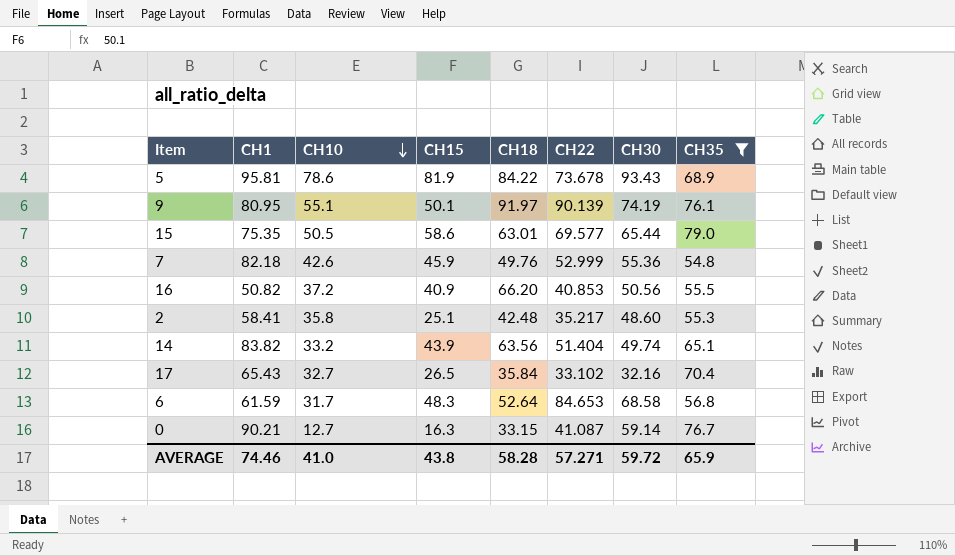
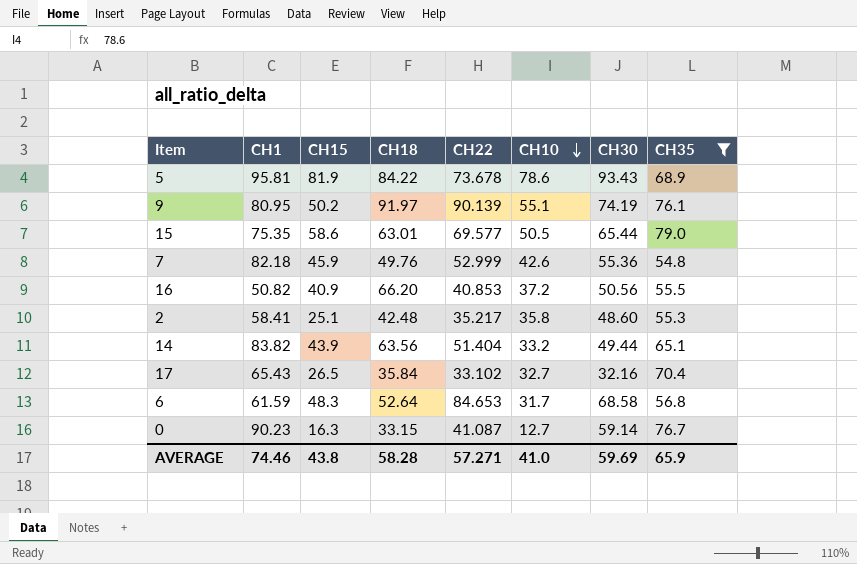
column CH10 | position: 3 -> 6
9 | CH15: 50.1 -> 50.2
14 | CH30: 49.74 -> 49.44
0 | CH1: 90.21 -> 90.23
AVERAGE | CH30: 59.72 -> 59.69

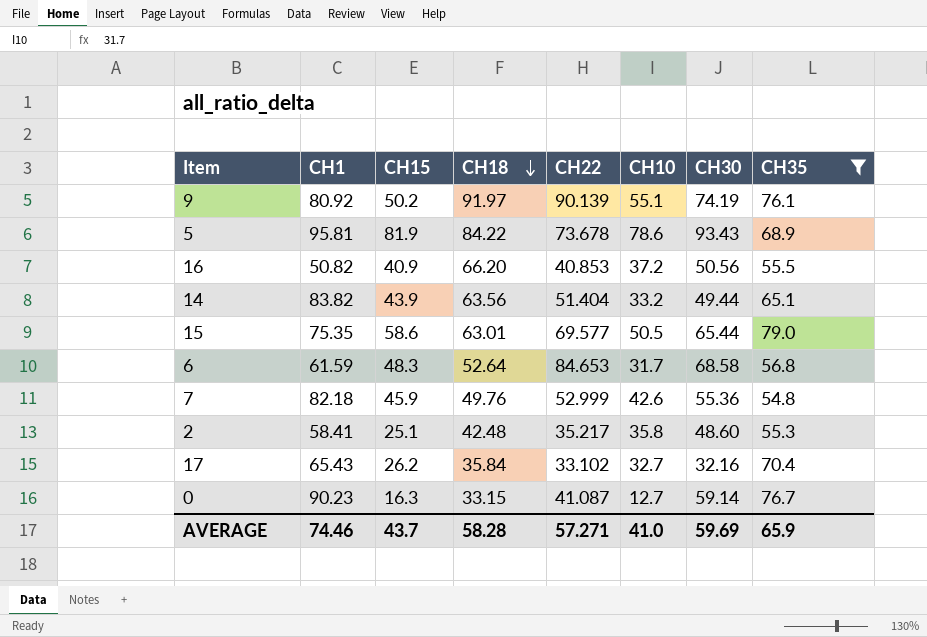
row order: CH10 descending -> CH18 descending
9 | CH1: 80.95 -> 80.92
17 | CH15: 26.5 -> 26.2
AVERAGE | CH15: 43.8 -> 43.7

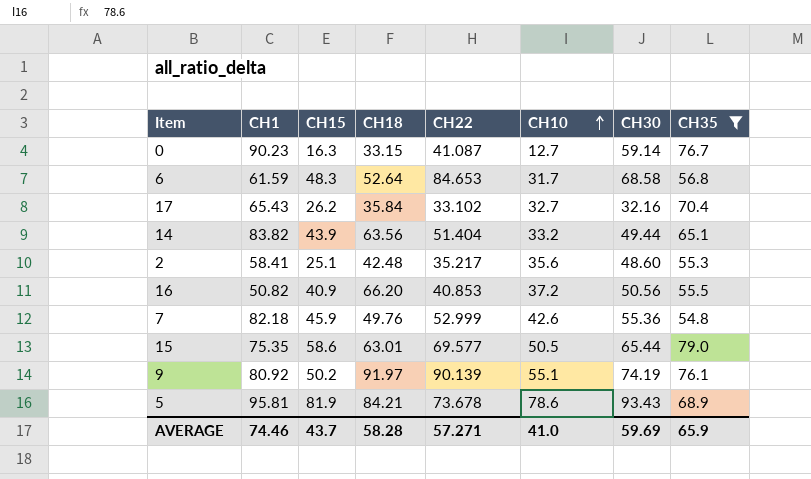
row order: CH18 descending -> CH10 ascending
2 | CH10: 35.8 -> 35.6
5 | CH18: 84.22 -> 84.21

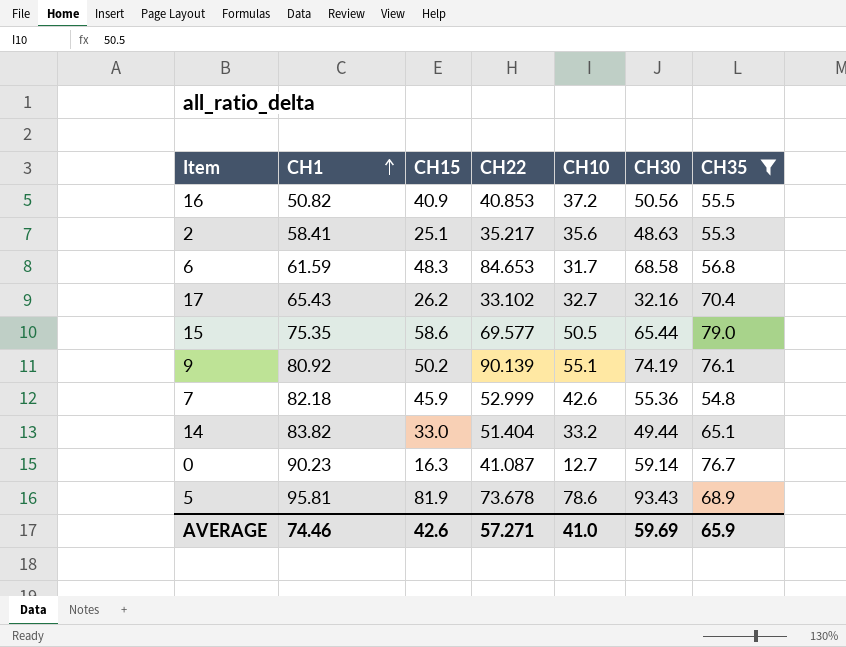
row order: CH10 ascending -> CH1 ascending
column CH18 | position: 4 -> none
2 | CH30: 48.60 -> 48.63
14 | CH15: 43.9 -> 33.0
AVERAGE | CH15: 43.7 -> 42.6

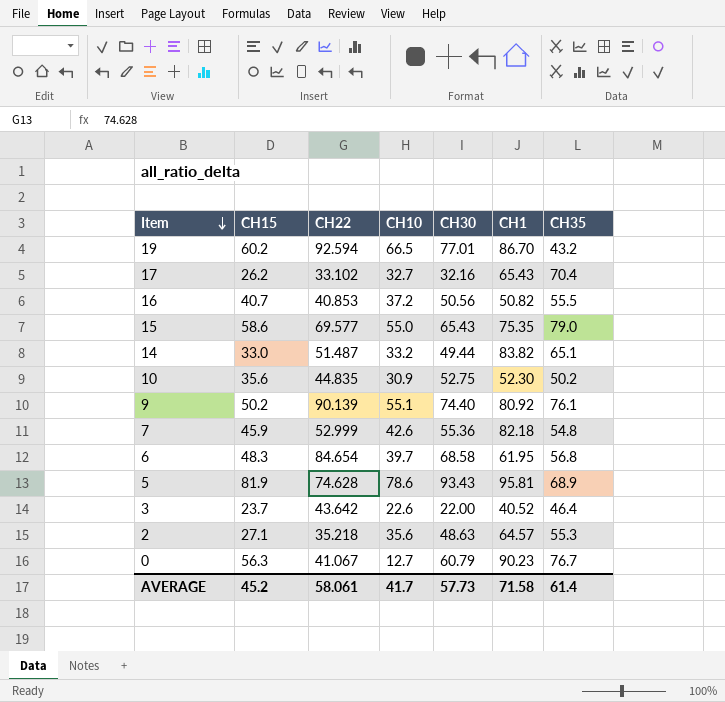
filter: CH35 >= 54.8 -> none
row order: CH1 ascending -> Item descending
column CH1 | position: 2 -> 6
16 | CH15: 40.9 -> 40.7
15 | CH10: 50.5 -> 55.0
15 | CH30: 65.44 -> 65.43
14 | CH22: 51.404 -> 51.487
9 | CH30: 74.19 -> 74.40
6 | CH22: 84.653 -> 84.654
6 | CH10: 31.7 -> 39.7
6 | CH1: 61.59 -> 61.95
5 | CH22: 73.678 -> 74.628
2 | CH15: 25.1 -> 27.1
2 | CH22: 35.217 -> 35.218
2 | CH1: 58.41 -> 64.57
0 | CH15: 16.3 -> 56.3
0 | CH22: 41.087 -> 41.067
0 | CH30: 59.14 -> 60.79
AVERAGE | CH15: 42.6 -> 45.2
AVERAGE | CH22: 57.271 -> 58.061
AVERAGE | CH10: 41.0 -> 41.7
AVERAGE | CH30: 59.69 -> 57.73
AVERAGE | CH1: 74.46 -> 71.58
AVERAGE | CH35: 65.9 -> 61.4

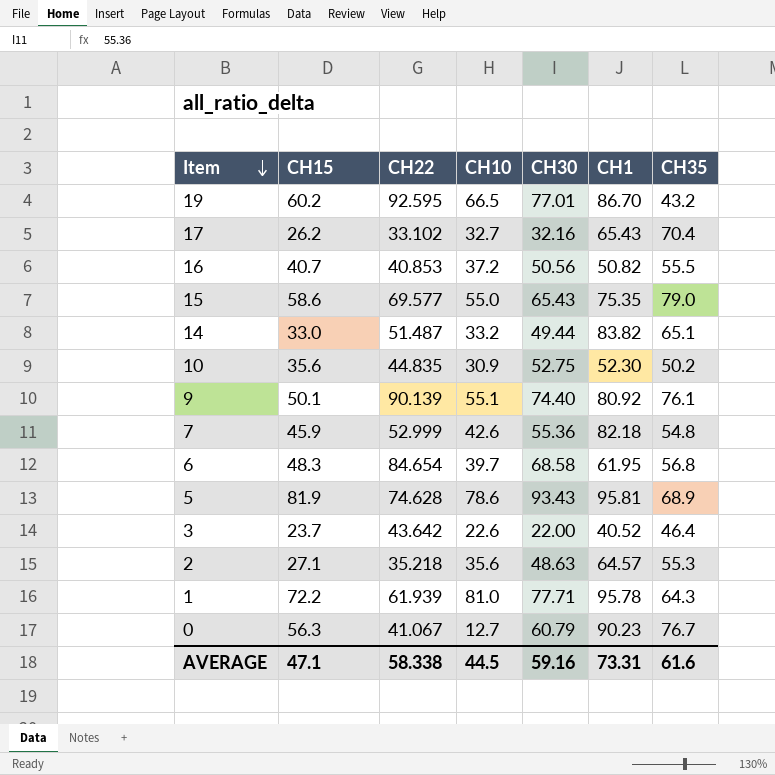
19 | CH22: 92.594 -> 92.595
9 | CH15: 50.2 -> 50.1
row 1: none -> 72.2 | 61.939 | 81.0 | 77.71 | 95.78 | 64.3
AVERAGE | CH15: 45.2 -> 47.1
AVERAGE | CH22: 58.061 -> 58.338
AVERAGE | CH10: 41.7 -> 44.5
AVERAGE | CH30: 57.73 -> 59.16
AVERAGE | CH1: 71.58 -> 73.31
AVERAGE | CH35: 61.4 -> 61.6

